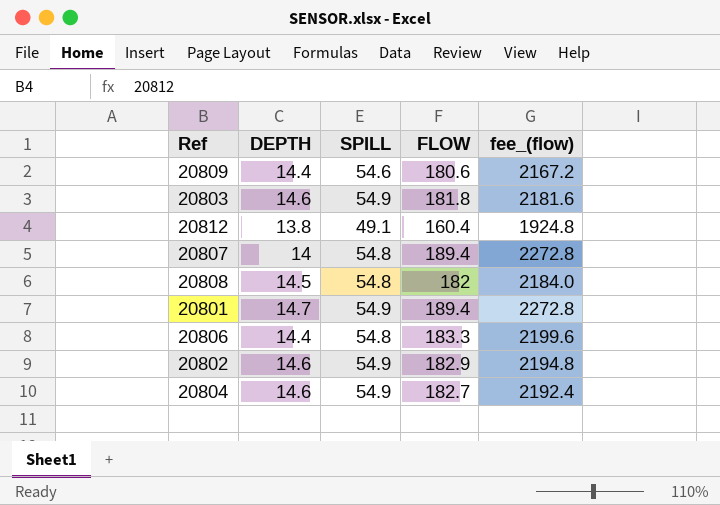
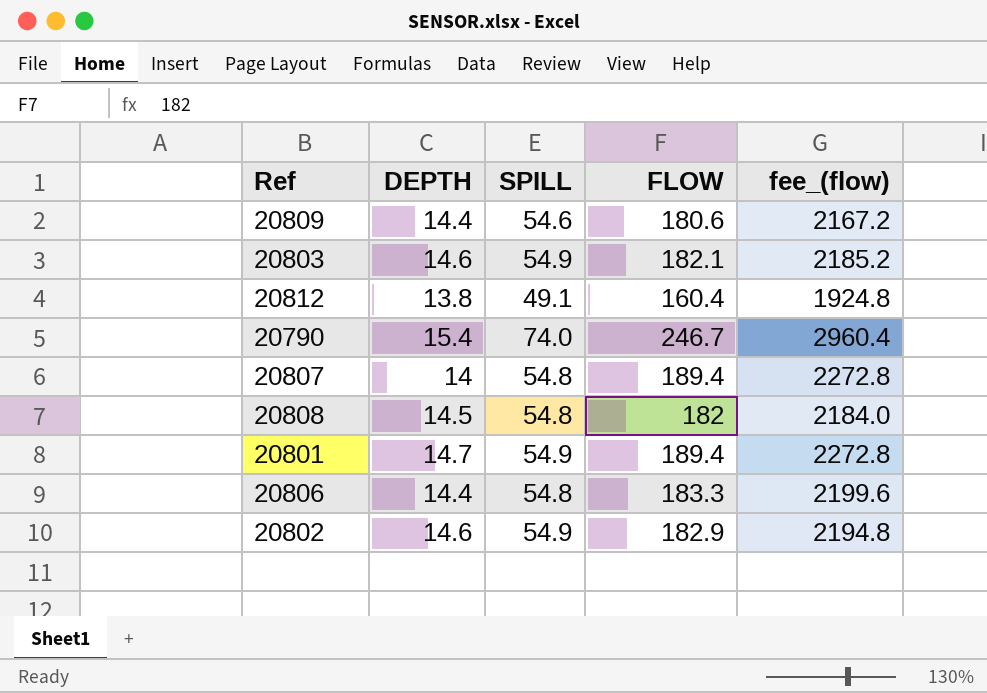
row 20804: 14.6 | 54.9 | 182.7 | 2192.4 -> none
20803 | FLOW: 181.8 -> 182.1
20803 | fee_(flow): 2181.6 -> 2185.2
row 20790: none -> 15.4 | 74.0 | 246.7 | 2960.4

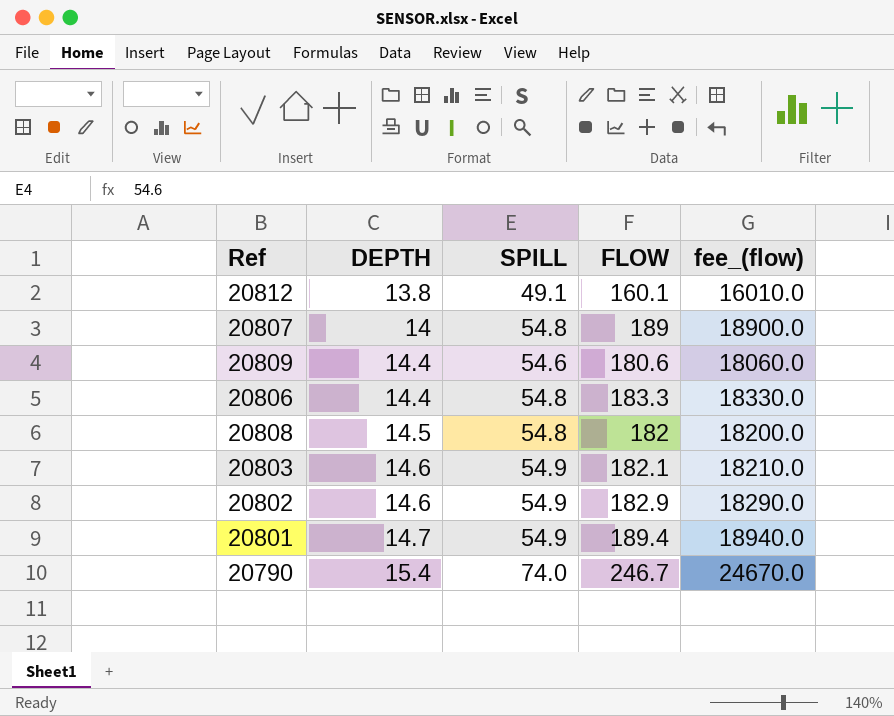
row order: none -> DEPTH ascending
column fee_(flow) | formula: [FLOW] * 12 -> [FLOW] * 100
20812 | FLOW: 160.4 -> 160.1
20807 | FLOW: 189.4 -> 189

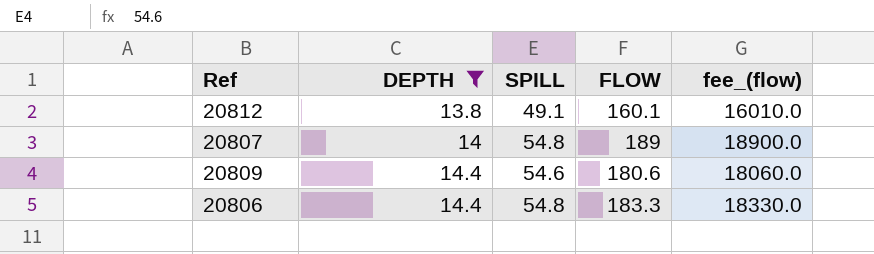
filter: none -> DEPTH <= 14.4

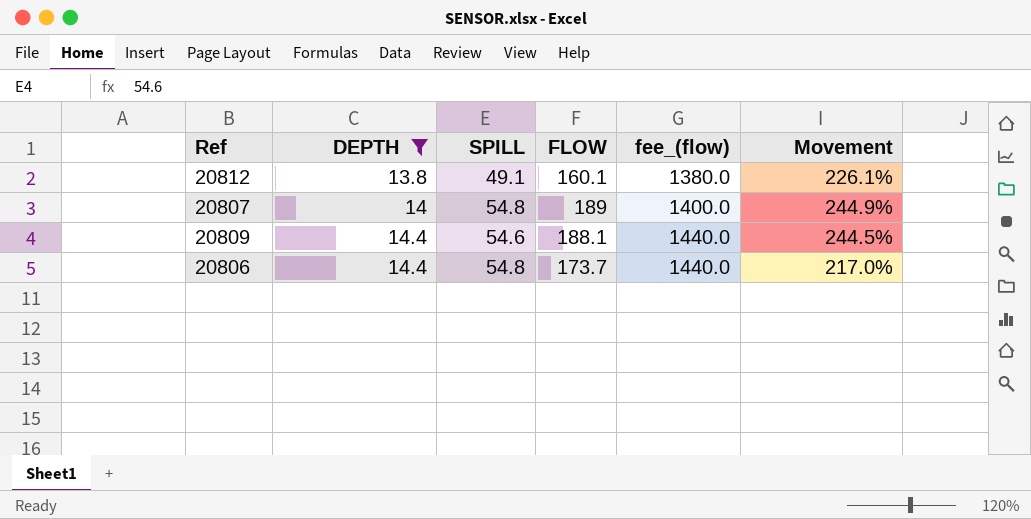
column fee_(flow) | formula: [FLOW] * 100 -> [DEPTH] * 100
column Movement | formula: none -> ([FLOW] - [SPILL]) / [SPILL]
20809 | FLOW: 180.6 -> 188.1
20806 | FLOW: 183.3 -> 173.7

